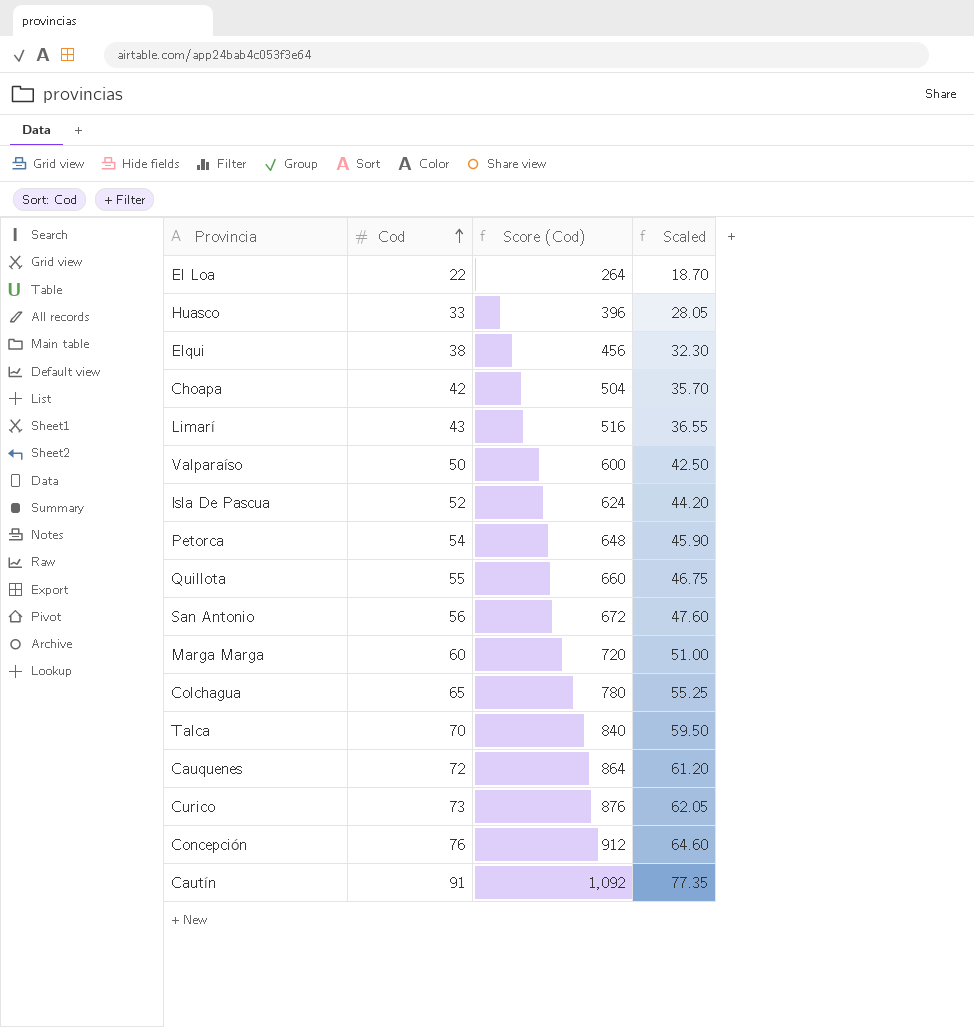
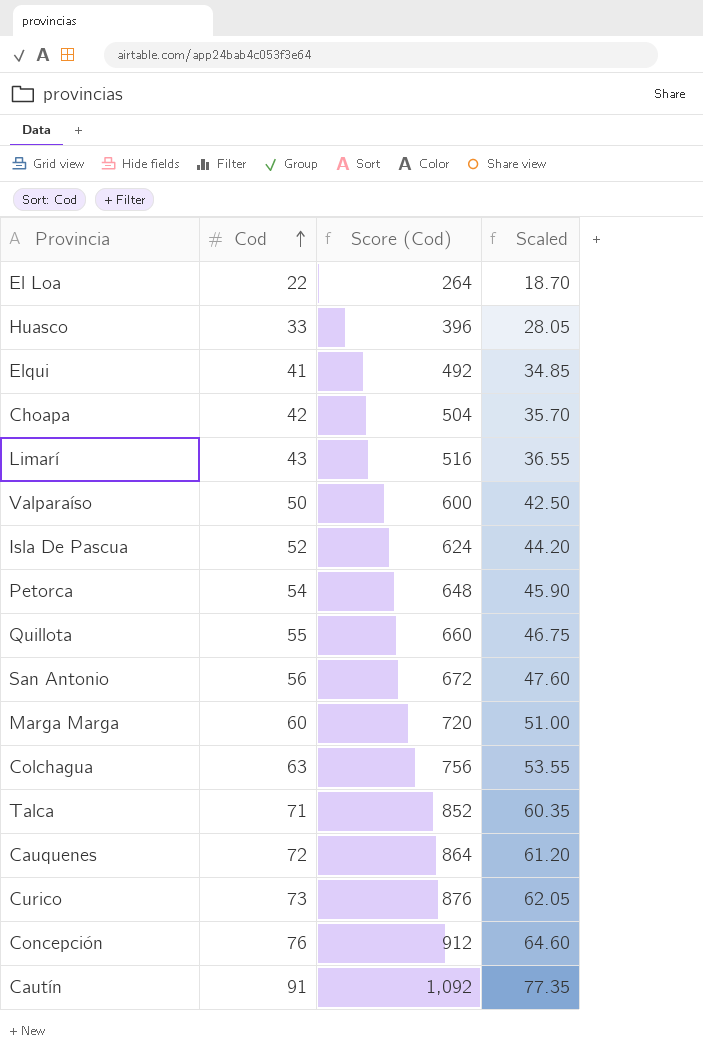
Elqui | Cod: 38 -> 41
Elqui | Score (Cod): 456 -> 492
Elqui | Scaled: 32.30 -> 34.85
Colchagua | Cod: 65 -> 63
Colchagua | Score (Cod): 780 -> 756
Colchagua | Scaled: 55.25 -> 53.55
Talca | Cod: 70 -> 71
Talca | Score (Cod): 840 -> 852
Talca | Scaled: 59.50 -> 60.35

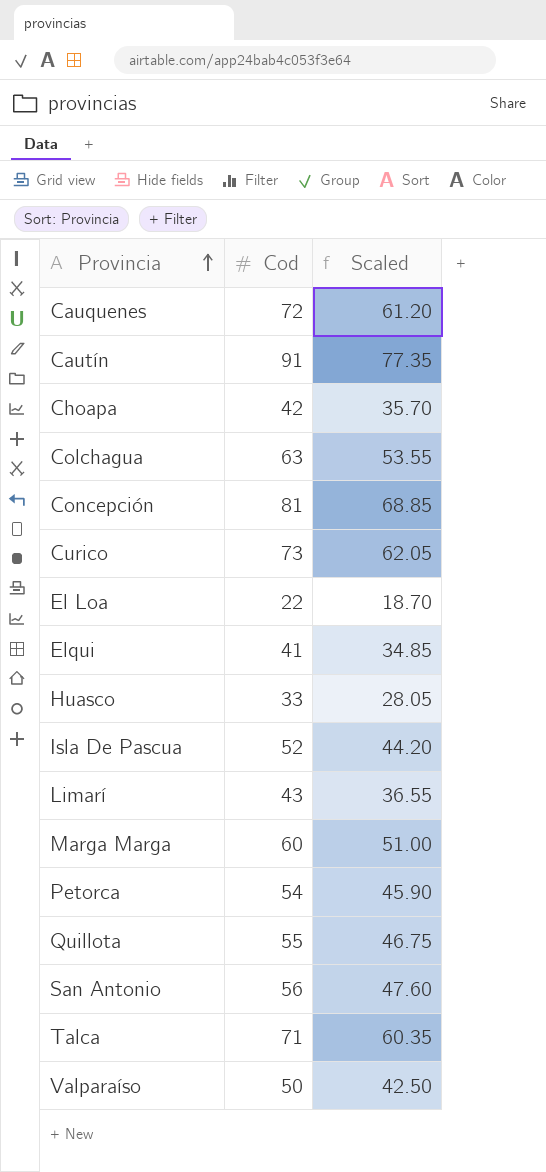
row order: Cod ascending -> Provincia ascending
column Score (Cod) | formula: [Cod] * 12 -> none
Concepción | Cod: 76 -> 81
Concepción | Scaled: 64.60 -> 68.85

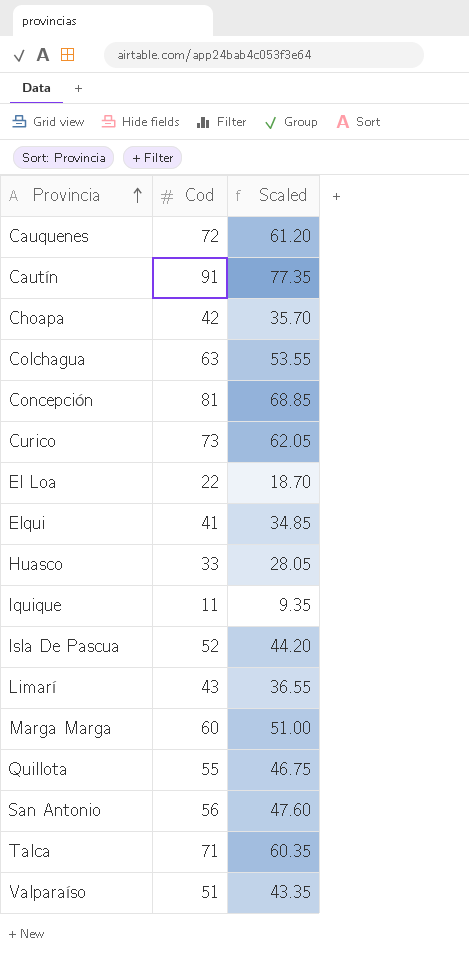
row Petorca: 54 | 45.90 -> none
row Iquique: none -> 11 | 9.35
Valparaíso | Cod: 50 -> 51
Valparaíso | Scaled: 42.50 -> 43.35

